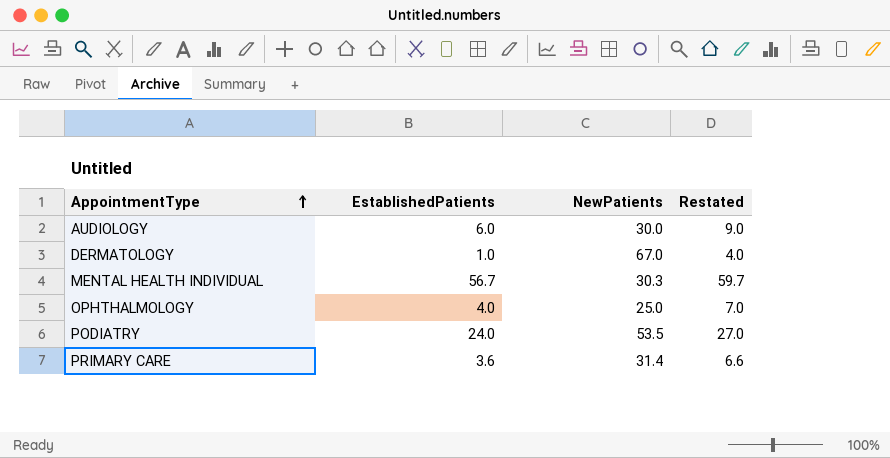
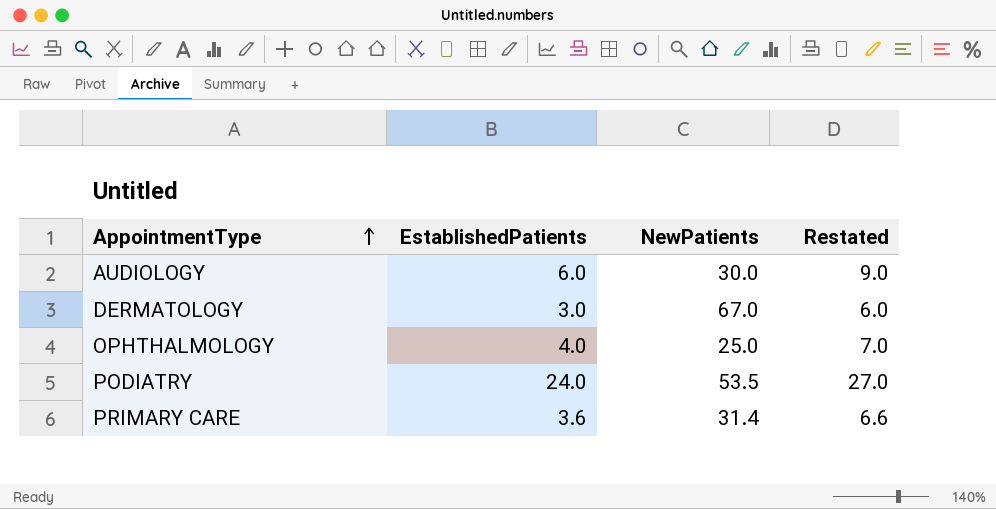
row MENTAL HEALTH INDIVIDUAL: 56.7 | 30.3 | 59.7 -> none
DERMATOLOGY | EstablishedPatients: 1.0 -> 3.0
DERMATOLOGY | Restated: 4.0 -> 6.0

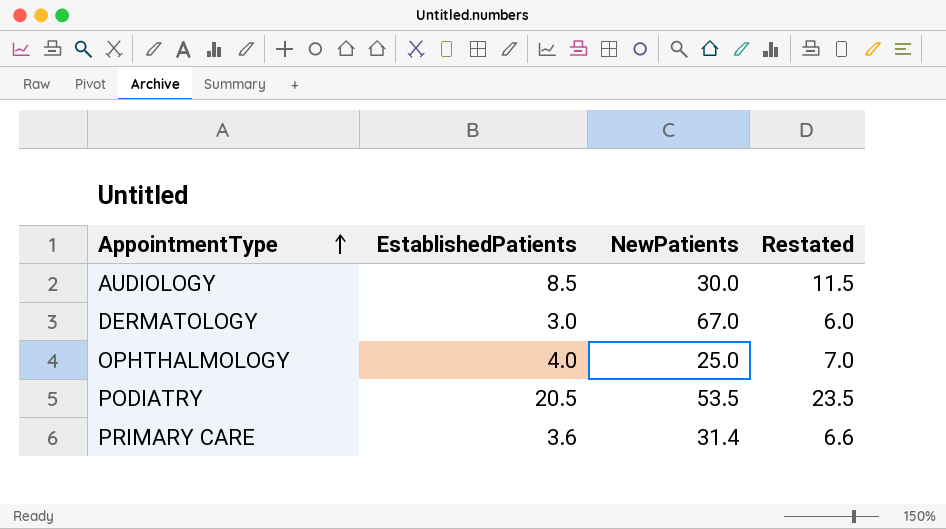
AUDIOLOGY | EstablishedPatients: 6.0 -> 8.5
AUDIOLOGY | Restated: 9.0 -> 11.5
PODIATRY | EstablishedPatients: 24.0 -> 20.5
PODIATRY | Restated: 27.0 -> 23.5

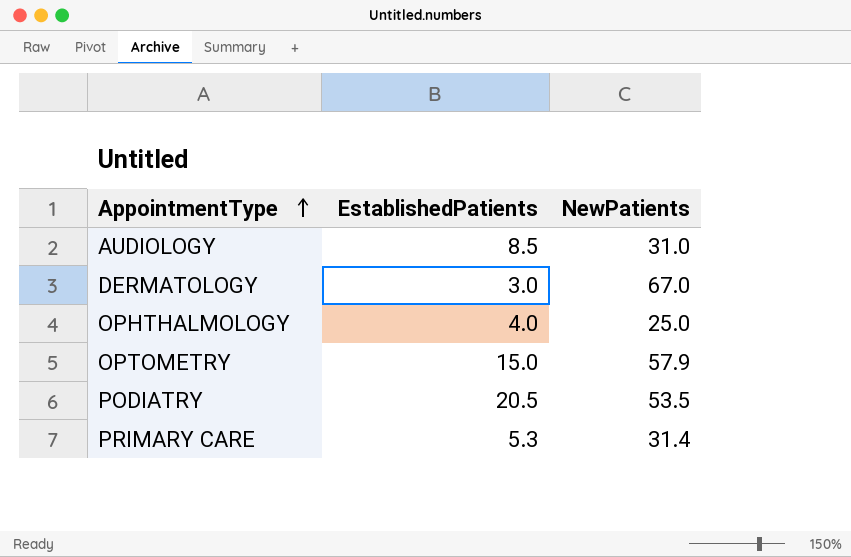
column Restated | formula: [EstablishedPatients] + 3 -> none
AUDIOLOGY | NewPatients: 30.0 -> 31.0
row OPTOMETRY: none -> 15.0 | 57.9
PRIMARY CARE | EstablishedPatients: 3.6 -> 5.3

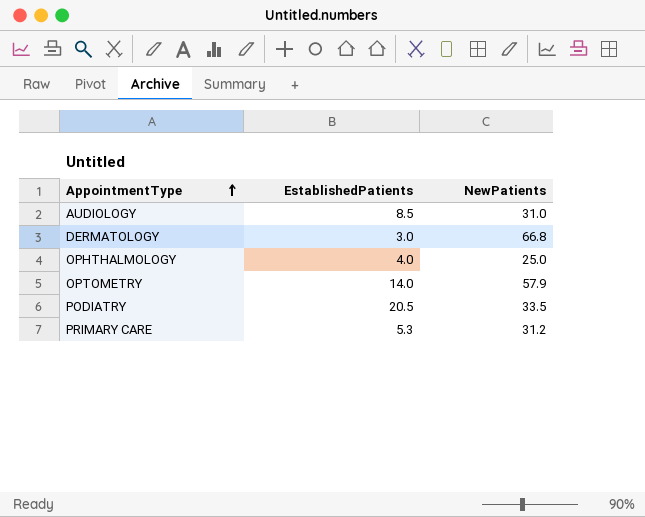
DERMATOLOGY | NewPatients: 67.0 -> 66.8
OPTOMETRY | EstablishedPatients: 15.0 -> 14.0
PODIATRY | NewPatients: 53.5 -> 33.5
PRIMARY CARE | NewPatients: 31.4 -> 31.2

